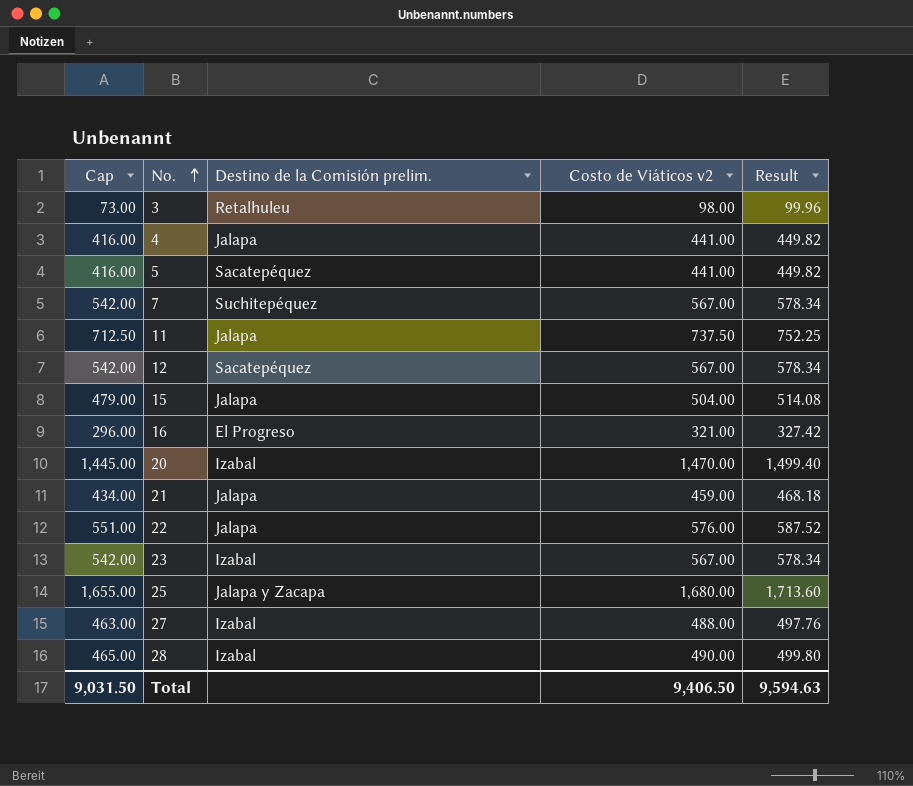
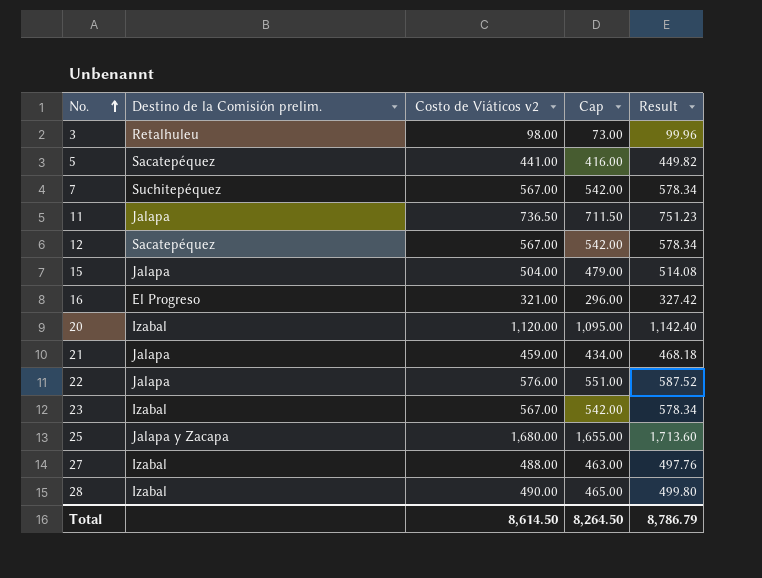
column Cap | position: 1 -> 4
row 4: 416.00 | Jalapa | 441.00 | 449.82 -> none
11 | Costo de Viáticos v2: 737.50 -> 736.50
11 | Cap: 712.50 -> 711.50
11 | Result: 752.25 -> 751.23
20 | Costo de Viáticos v2: 1,470.00 -> 1,120.00
20 | Cap: 1,445.00 -> 1,095.00
20 | Result: 1,499.40 -> 1,142.40
Total | Costo de Viáticos v2: 9,406.50 -> 8,614.50
Total | Cap: 9,031.50 -> 8,264.50
Total | Result: 9,594.63 -> 8,786.79

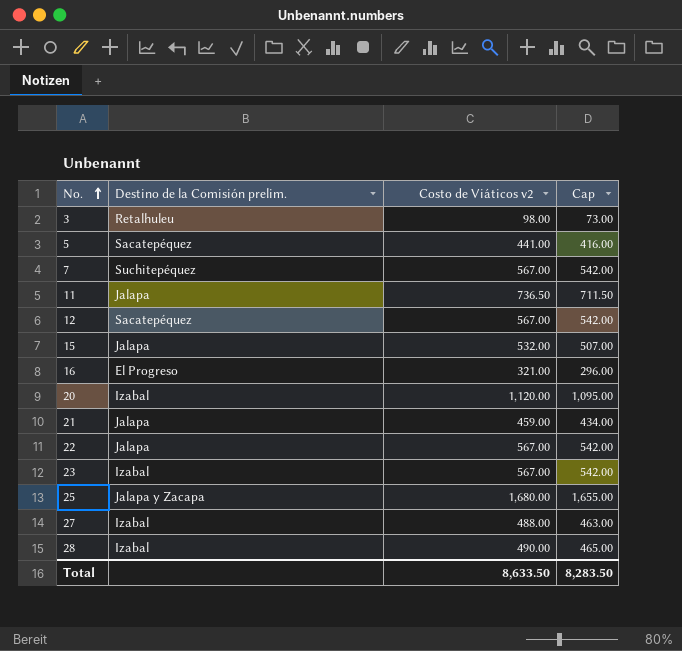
column Result | formula: [Costo de Viáticos v2] * 1.02 -> none
15 | Costo de Viáticos v2: 504.00 -> 532.00
15 | Cap: 479.00 -> 507.00
22 | Costo de Viáticos v2: 576.00 -> 567.00
22 | Cap: 551.00 -> 542.00
Total | Costo de Viáticos v2: 8,614.50 -> 8,633.50
Total | Cap: 8,264.50 -> 8,283.50

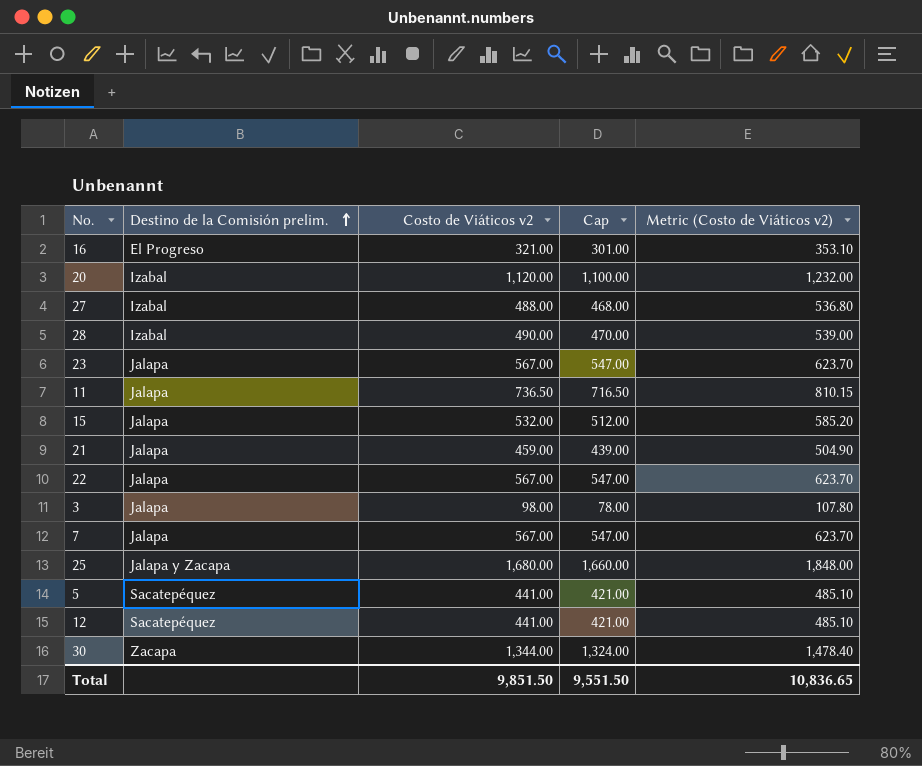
row order: No. ascending -> Destino de la Comisión prelim. ascending
column Cap | formula: [Costo de Viáticos v2] - 25 -> [Costo de Viáticos v2] - 20
column Metric (Costo de Viáticos v2) | formula: none -> [Costo de Viáticos v2] * 1.1
23 | Destino de la Comisión prelim.: Izabal -> Jalapa
3 | Destino de la Comisión prelim.: Retalhuleu -> Jalapa
7 | Destino de la Comisión prelim.: Suchitepéquez -> Jalapa
12 | Costo de Viáticos v2: 567.00 -> 441.00
row 30: none -> Zacapa | 1,344.00 | 1,324.00 | 1,478.40
Total | Costo de Viáticos v2: 8,633.50 -> 9,851.50
Total | Cap: 8,283.50 -> 9,551.50

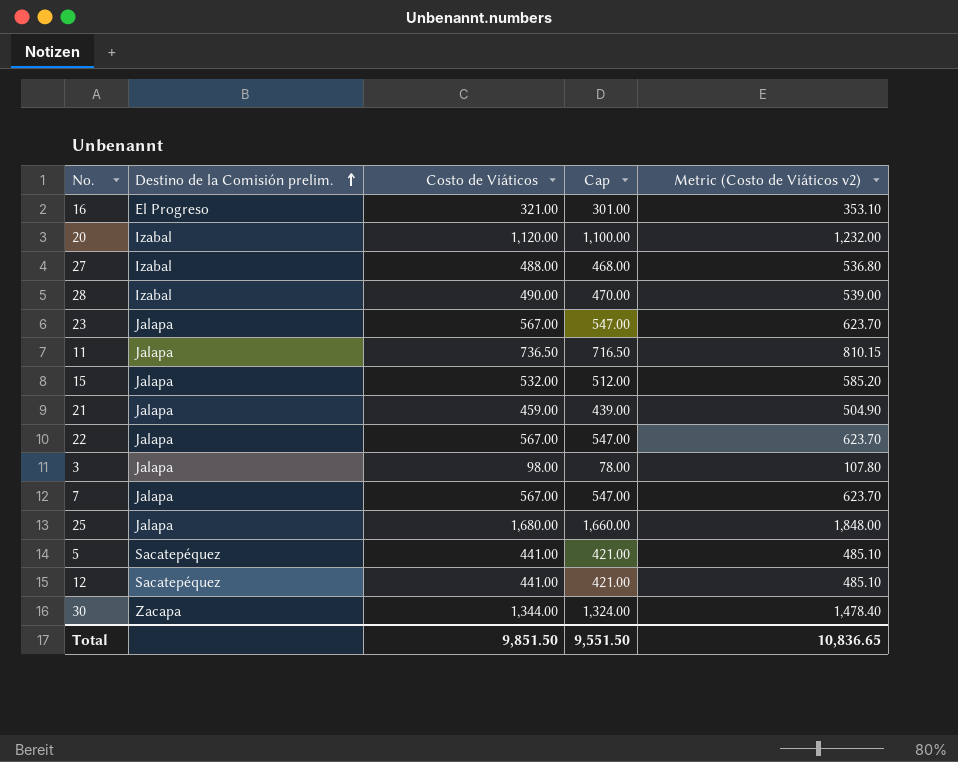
column name: Costo de Viáticos v2 -> Costo de Viáticos
25 | Destino de la Comisión prelim.: Jalapa y Zacapa -> Jalapa

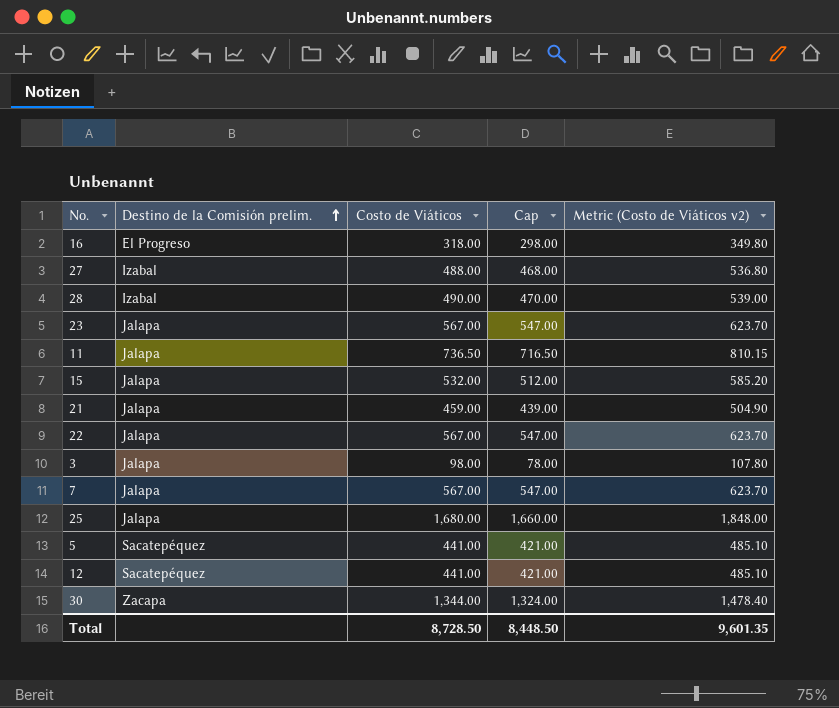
row 20: Izabal | 1,120.00 | 1,100.00 | 1,232.00 -> none
16 | Costo de Viáticos: 321.00 -> 318.00
16 | Cap: 301.00 -> 298.00
16 | Metric (Costo de Viáticos v2): 353.10 -> 349.80
Total | Costo de Viáticos: 9,851.50 -> 8,728.50
Total | Cap: 9,551.50 -> 8,448.50
Total | Metric (Costo de Viáticos v2): 10,836.65 -> 9,601.35

